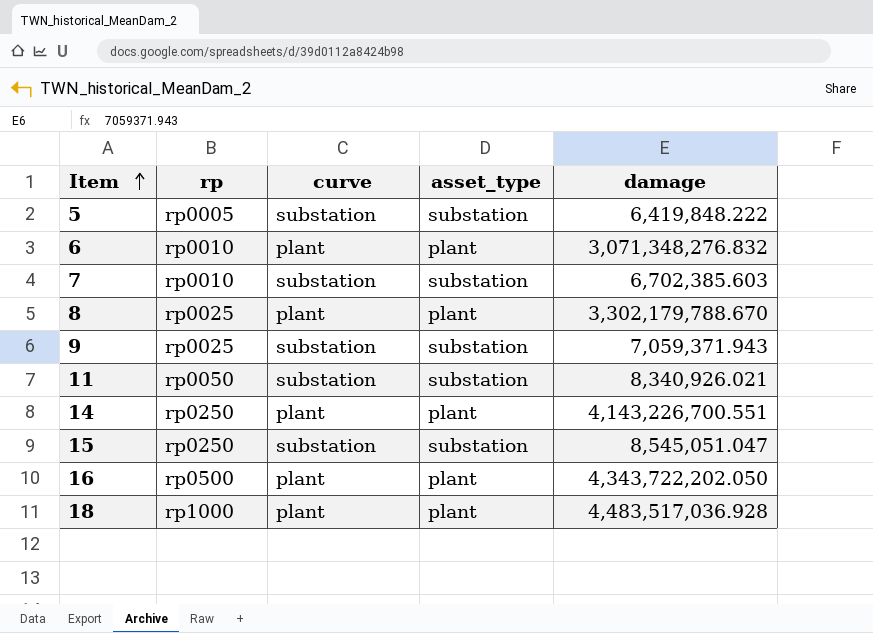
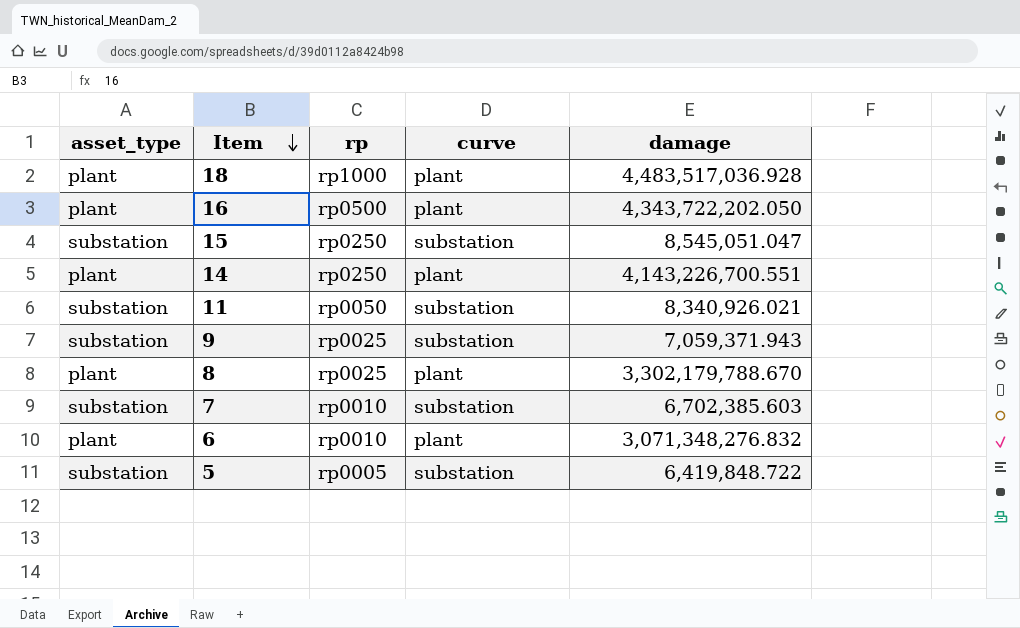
row order: Item ascending -> Item descending
column asset_type | position: 4 -> 1
5 | damage: 6,419,848.222 -> 6,419,848.722

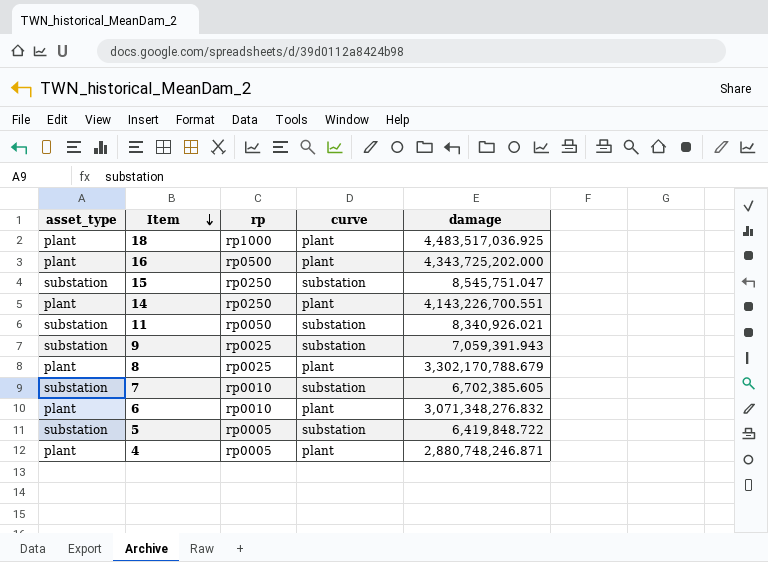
18 | damage: 4,483,517,036.928 -> 4,483,517,036.925
16 | damage: 4,343,722,202.050 -> 4,343,725,202.000
15 | damage: 8,545,051.047 -> 8,545,751.047
9 | damage: 7,059,371.943 -> 7,059,391.943
8 | damage: 3,302,179,788.670 -> 3,302,170,788.679
7 | damage: 6,702,385.603 -> 6,702,385.605
row 4: none -> plant | rp0005 | plant | 2,880,748,246.871

